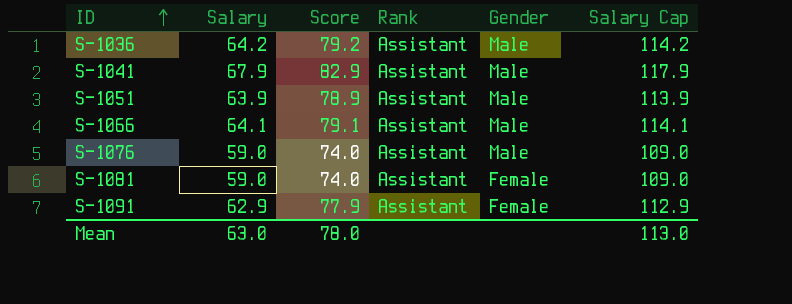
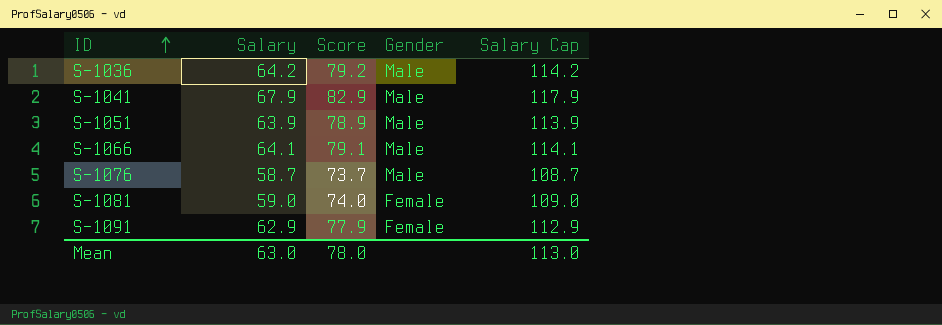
column Rank | position: 4 -> none
S-1076 | Salary: 59.0 -> 58.7
S-1076 | Score: 74.0 -> 73.7
S-1076 | Salary Cap: 109.0 -> 108.7

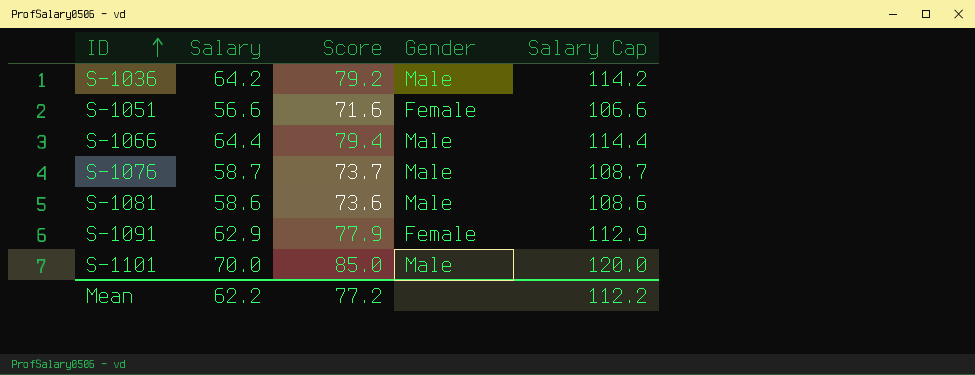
row S-1041: 67.9 | 82.9 | Male | 117.9 -> none
S-1051 | Salary: 63.9 -> 56.6
S-1051 | Score: 78.9 -> 71.6
S-1051 | Gender: Male -> Female
S-1051 | Salary Cap: 113.9 -> 106.6
S-1066 | Salary: 64.1 -> 64.4
S-1066 | Score: 79.1 -> 79.4
S-1066 | Salary Cap: 114.1 -> 114.4
S-1081 | Salary: 59.0 -> 58.6
S-1081 | Score: 74.0 -> 73.6
S-1081 | Gender: Female -> Male
S-1081 | Salary Cap: 109.0 -> 108.6
row S-1101: none -> 70.0 | 85.0 | Male | 120.0
Mean | Salary: 63.0 -> 62.2
Mean | Score: 78.0 -> 77.2
Mean | Salary Cap: 113.0 -> 112.2

